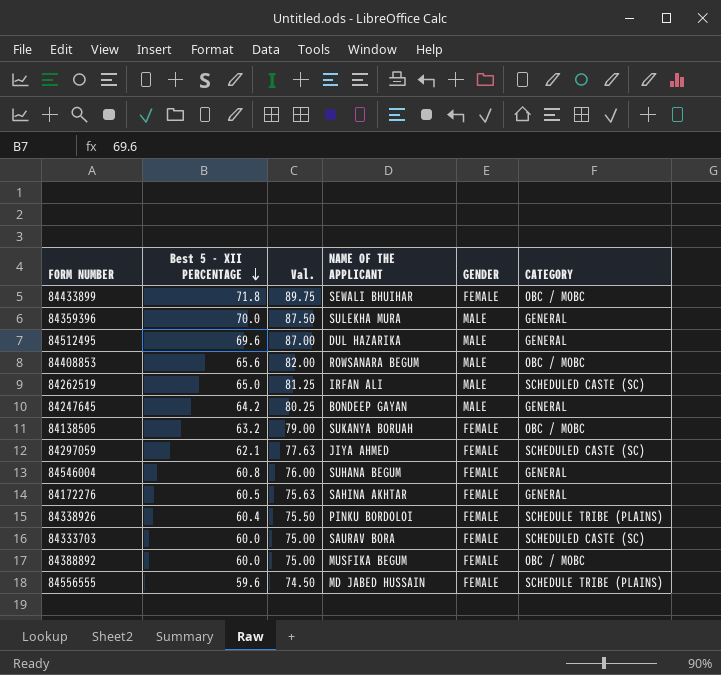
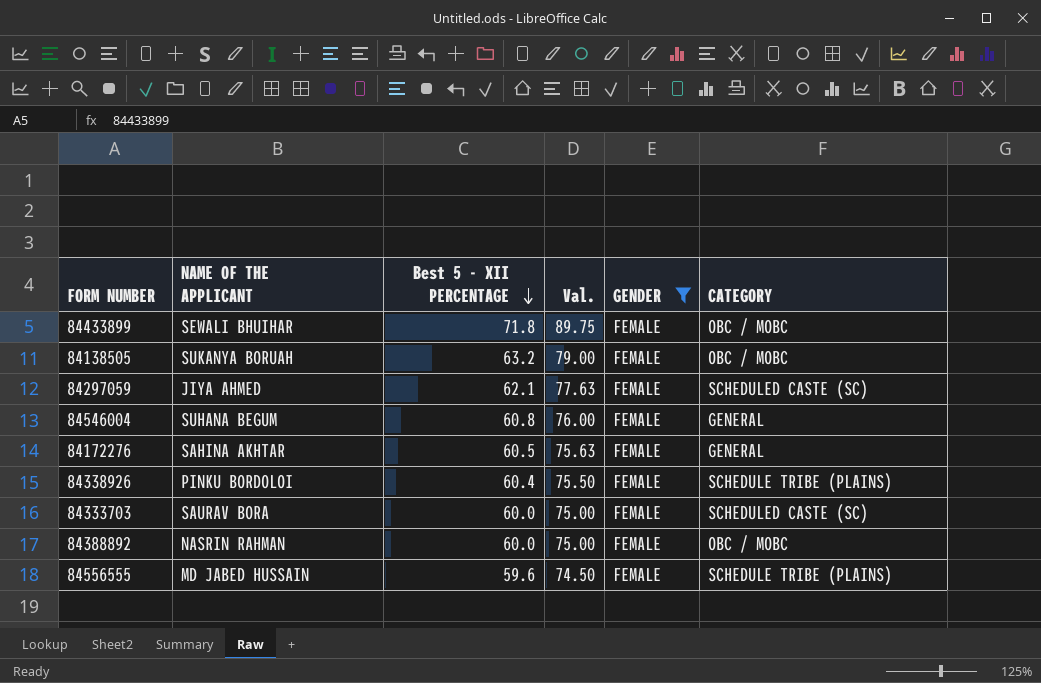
filter: none -> GENDER = FEMALE
column NAME OF THE APPLICANT | position: 4 -> 2
84388892 | NAME OF THE APPLICANT: MUSFIKA BEGUM -> NASRIN RAHMAN

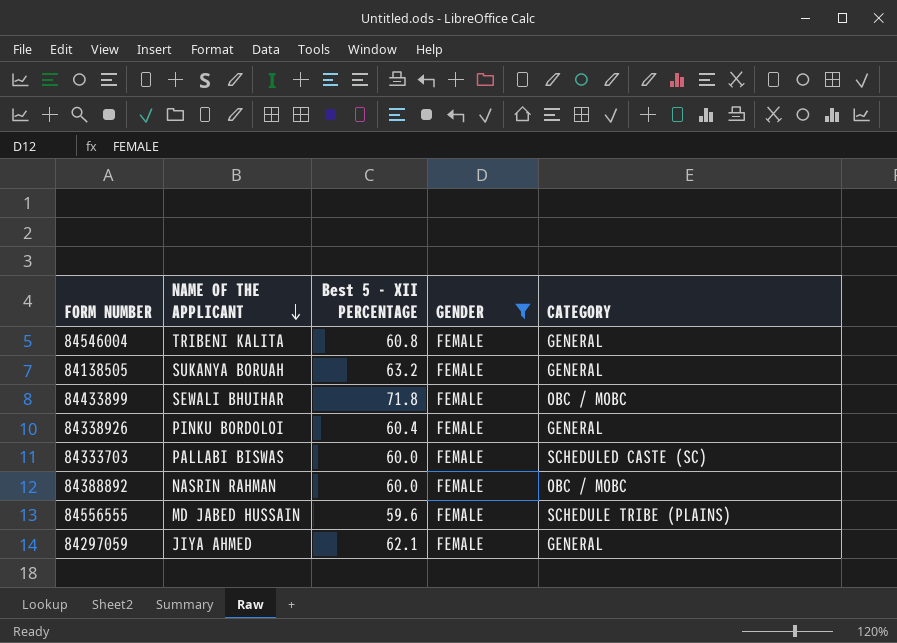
row order: Best 5 - XII PERCENTAGE descending -> NAME OF THE APPLICANT descending
column Val. | formula: [Best 5 - XII PERCENTAGE] * 1.25 -> none
row 84172276: SAHINA AKHTAR | 60.5 | 75.63 | FEMALE | GENERAL -> none
84546004 | NAME OF THE APPLICANT: SUHANA BEGUM -> TRIBENI KALITA
84138505 | CATEGORY: OBC / MOBC -> GENERAL
84338926 | CATEGORY: SCHEDULE TRIBE (PLAINS) -> GENERAL
84333703 | NAME OF THE APPLICANT: SAURAV BORA -> PALLABI BISWAS
84297059 | CATEGORY: SCHEDULED CASTE (SC) -> GENERAL

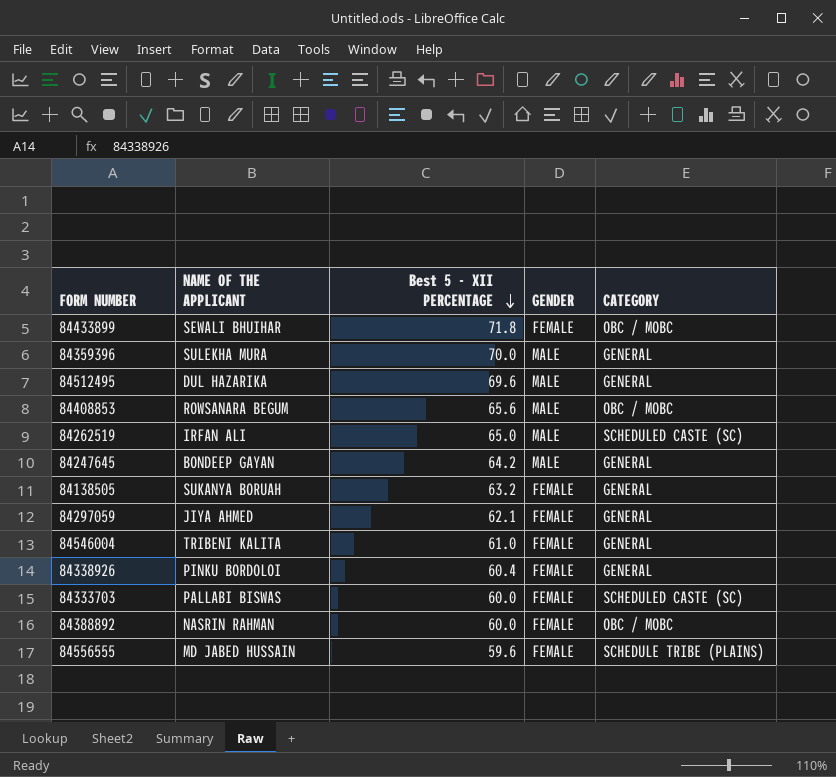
filter: GENDER = FEMALE -> none
row order: NAME OF THE APPLICANT descending -> Best 5 - XII PERCENTAGE descending
84546004 | Best 5 - XII PERCENTAGE: 60.8 -> 61.0

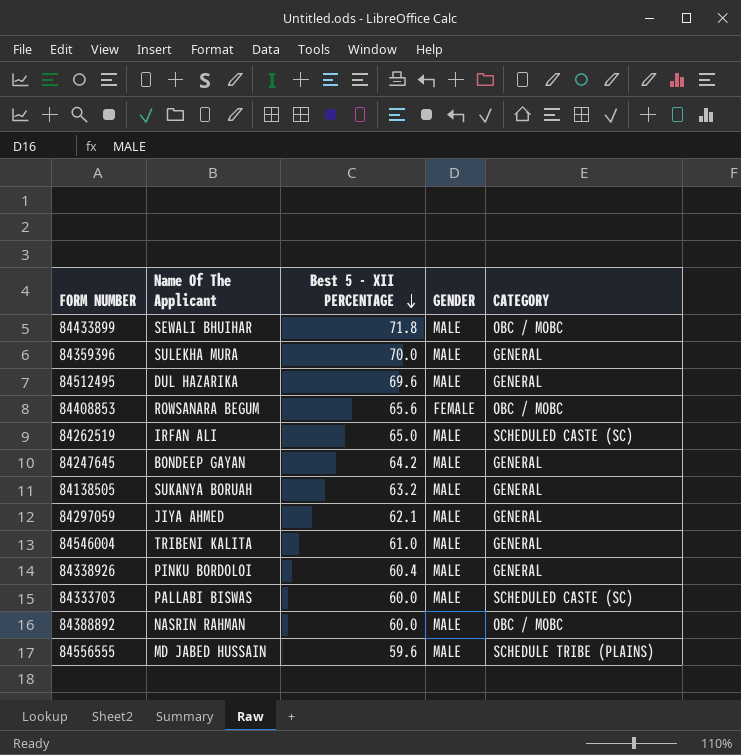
column name: NAME OF THE APPLICANT -> Name Of The Applicant
84433899 | GENDER: FEMALE -> MALE
84408853 | GENDER: MALE -> FEMALE
84138505 | GENDER: FEMALE -> MALE
84297059 | GENDER: FEMALE -> MALE
84546004 | GENDER: FEMALE -> MALE
84338926 | GENDER: FEMALE -> MALE
84333703 | GENDER: FEMALE -> MALE
84388892 | GENDER: FEMALE -> MALE
84556555 | GENDER: FEMALE -> MALE

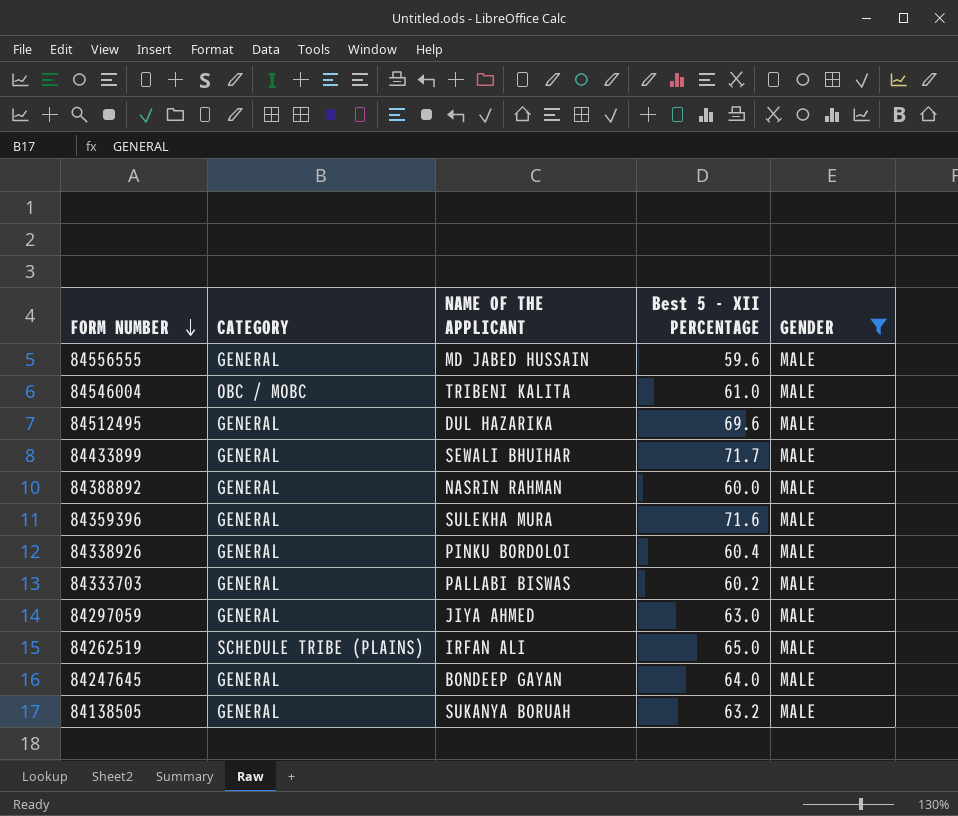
filter: none -> GENDER = MALE
row order: Best 5 - XII PERCENTAGE descending -> FORM NUMBER descending
column CATEGORY | position: 5 -> 2
column name: Name Of The Applicant -> NAME OF THE APPLICANT
84556555 | CATEGORY: SCHEDULE TRIBE (PLAINS) -> GENERAL
84546004 | CATEGORY: GENERAL -> OBC / MOBC
84433899 | CATEGORY: OBC / MOBC -> GENERAL
84433899 | Best 5 - XII PERCENTAGE: 71.8 -> 71.7
84388892 | CATEGORY: OBC / MOBC -> GENERAL
84359396 | Best 5 - XII PERCENTAGE: 70.0 -> 71.6
84333703 | CATEGORY: SCHEDULED CASTE (SC) -> GENERAL
84333703 | Best 5 - XII PERCENTAGE: 60.0 -> 60.2
84297059 | Best 5 - XII PERCENTAGE: 62.1 -> 63.0
84262519 | CATEGORY: SCHEDULED CASTE (SC) -> SCHEDULE TRIBE (PLAINS)
84247645 | Best 5 - XII PERCENTAGE: 64.2 -> 64.0

